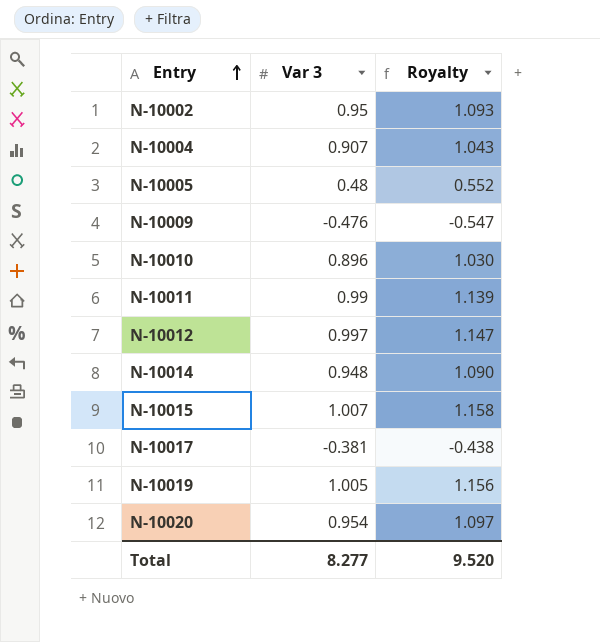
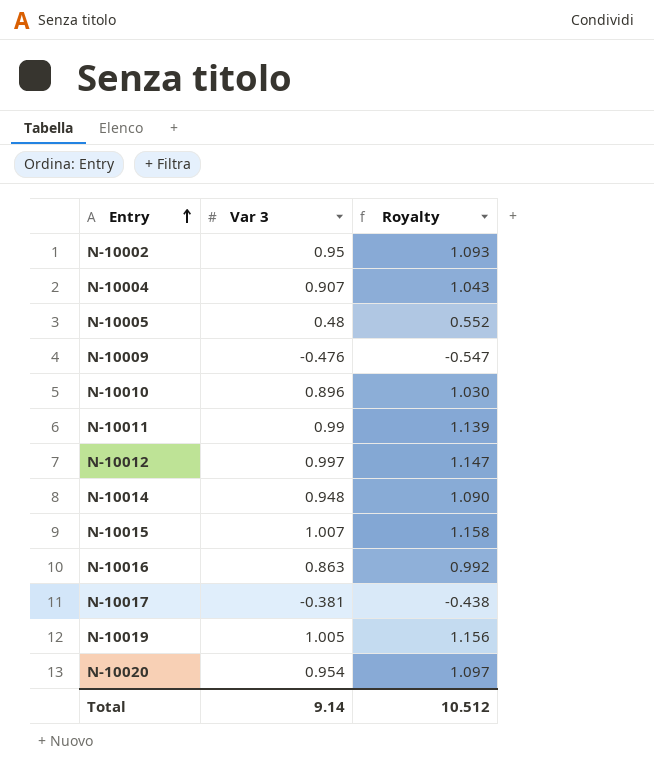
row N-10016: none -> 0.863 | 0.992
Total | Var 3: 8.277 -> 9.14
Total | Royalty: 9.520 -> 10.512

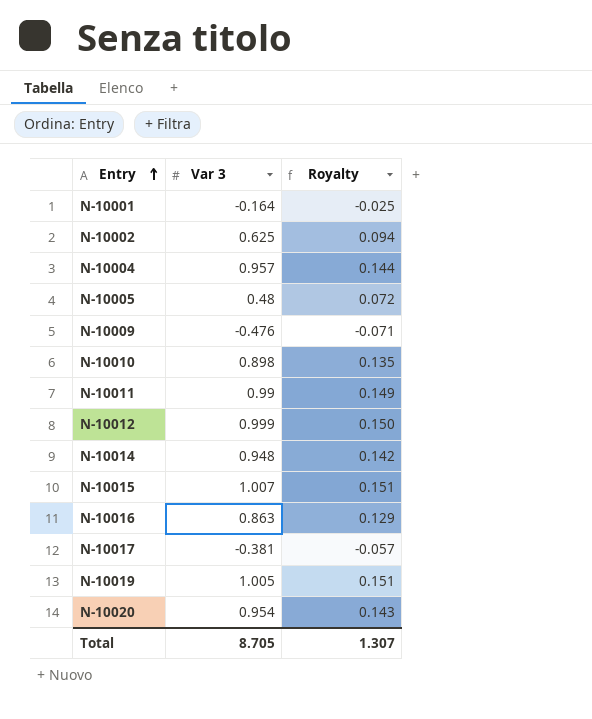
column Royalty | formula: [Var 3] * 1.15 -> [Var 3] * 0.15
row N-10001: none -> -0.164 | -0.025
N-10002 | Var 3: 0.95 -> 0.625
N-10004 | Var 3: 0.907 -> 0.957
N-10010 | Var 3: 0.896 -> 0.898
N-10012 | Var 3: 0.997 -> 0.999
Total | Var 3: 9.14 -> 8.705
Total | Royalty: 10.512 -> 1.307

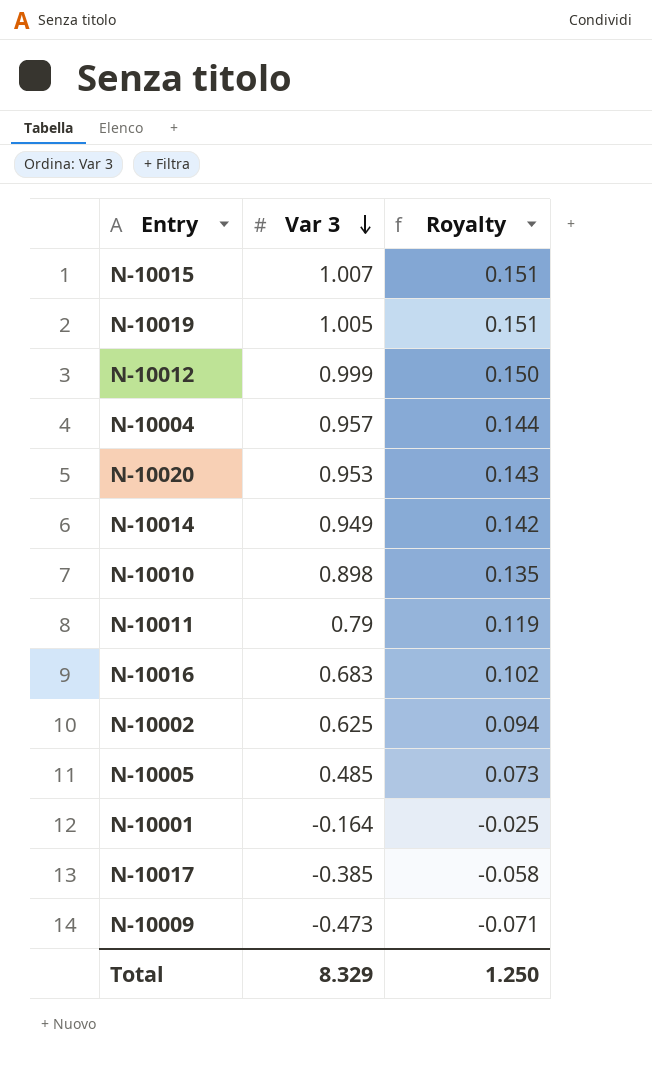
row order: Entry ascending -> Var 3 descending
N-10020 | Var 3: 0.954 -> 0.953
N-10014 | Var 3: 0.948 -> 0.949
N-10011 | Var 3: 0.99 -> 0.79
N-10011 | Royalty: 0.149 -> 0.119
N-10016 | Var 3: 0.863 -> 0.683
N-10016 | Royalty: 0.129 -> 0.102
N-10005 | Var 3: 0.48 -> 0.485
N-10005 | Royalty: 0.072 -> 0.073
N-10017 | Var 3: -0.381 -> -0.385
N-10017 | Royalty: -0.057 -> -0.058
N-10009 | Var 3: -0.476 -> -0.473
Total | Var 3: 8.705 -> 8.329
Total | Royalty: 1.307 -> 1.250

